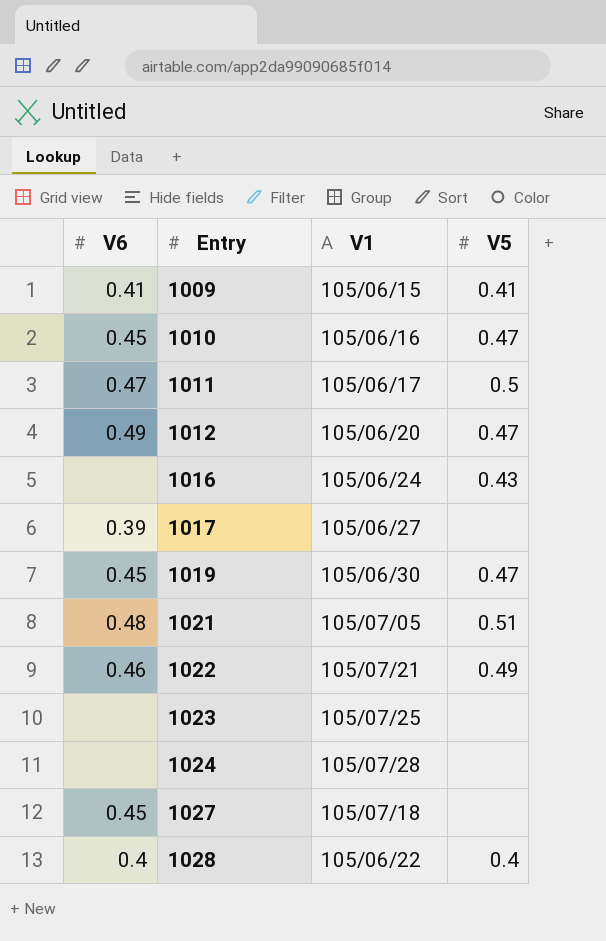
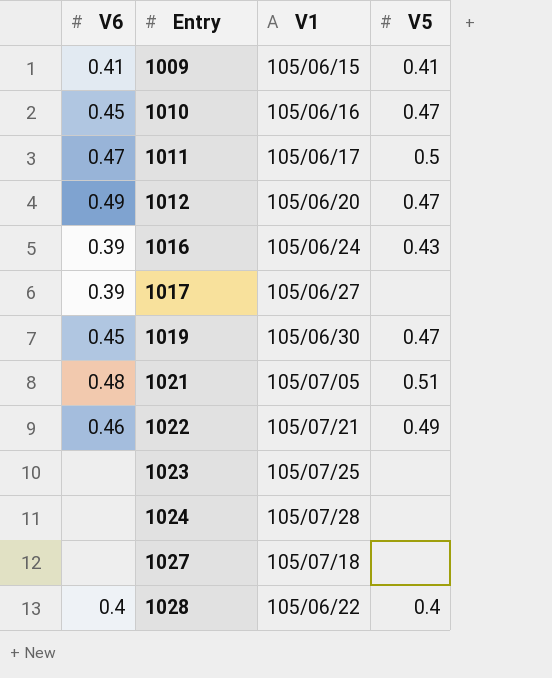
1016 | V6: none -> 0.39
1027 | V6: 0.45 -> none

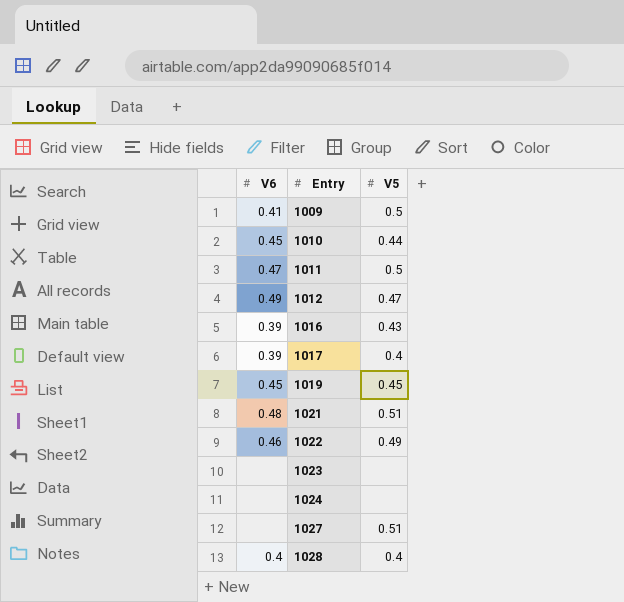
column V1 | position: 3 -> none
1009 | V5: 0.41 -> 0.5
1010 | V5: 0.47 -> 0.44
1017 | V5: none -> 0.4
1019 | V5: 0.47 -> 0.45
1027 | V5: none -> 0.51

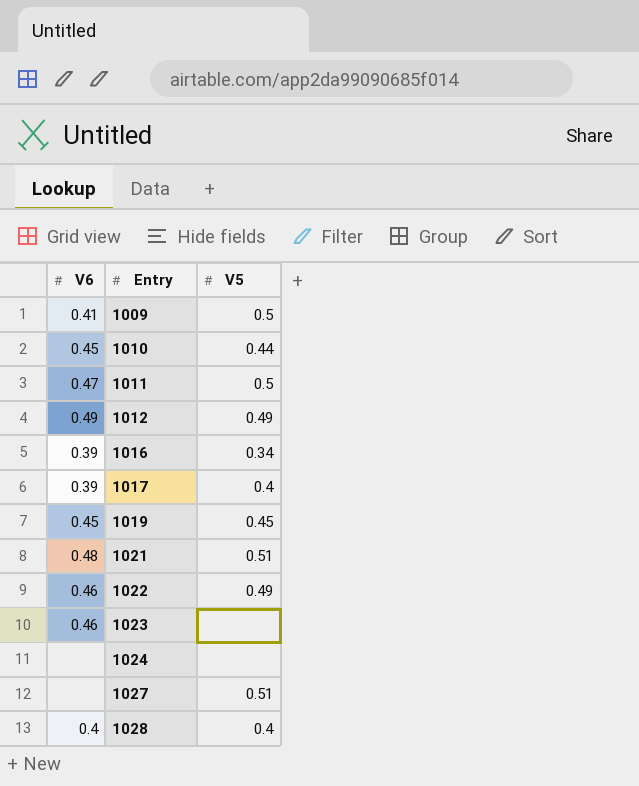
1012 | V5: 0.47 -> 0.49
1016 | V5: 0.43 -> 0.34
1023 | V6: none -> 0.46

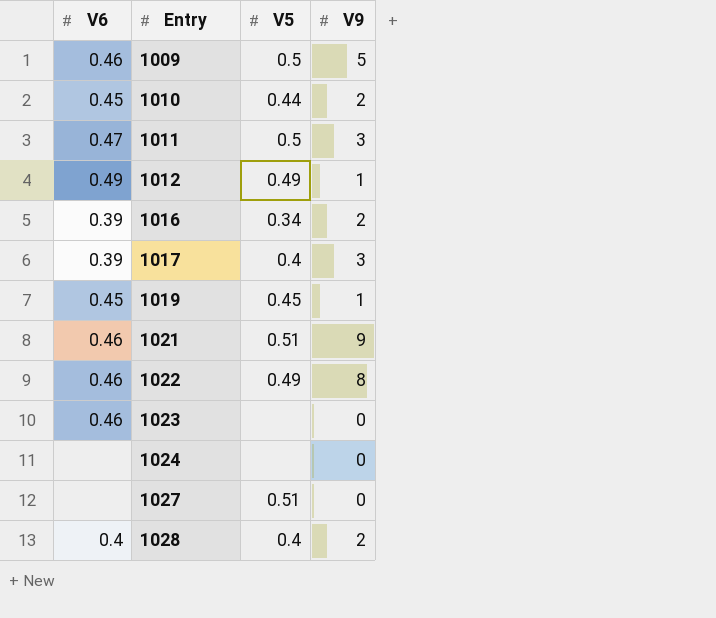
column V9 | position: none -> 4
1009 | V6: 0.41 -> 0.46
1021 | V6: 0.48 -> 0.46

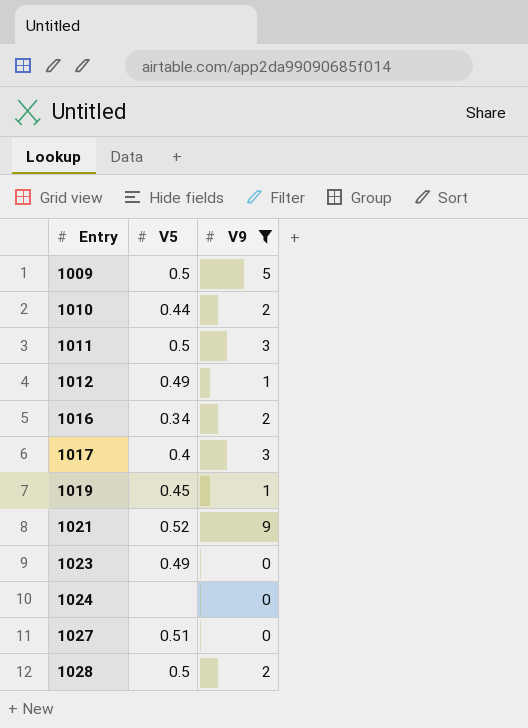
filter: none -> V9 != 8
column V6 | position: 1 -> none
1021 | V5: 0.51 -> 0.52
1023 | V5: none -> 0.49
1028 | V5: 0.4 -> 0.5

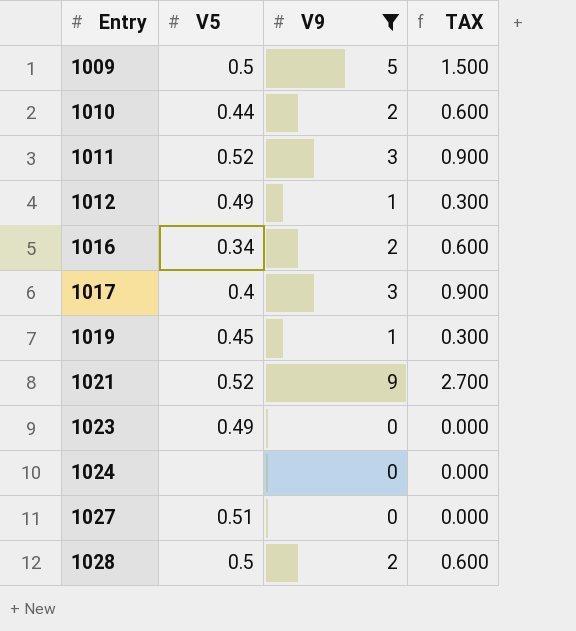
column TAX | formula: none -> [V9] * 0.3
1011 | V5: 0.5 -> 0.52

